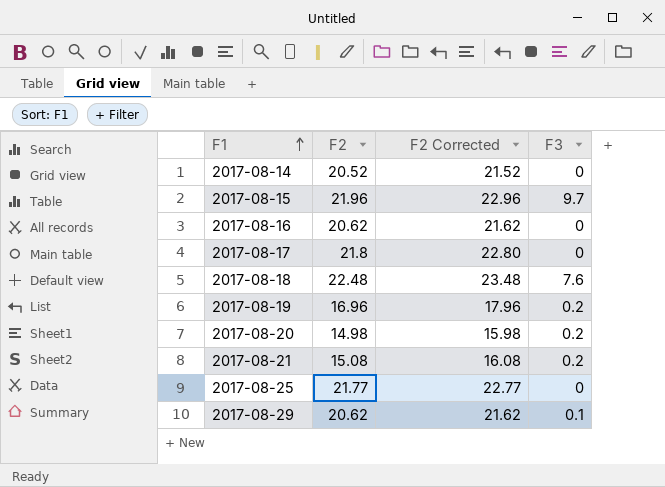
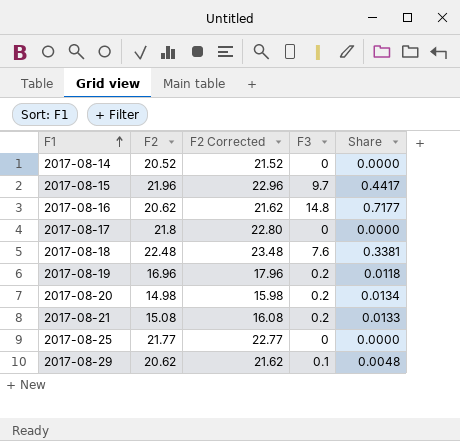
column Share | formula: none -> [F3] / [F2]
2017-08-16 | F3: 0 -> 14.8

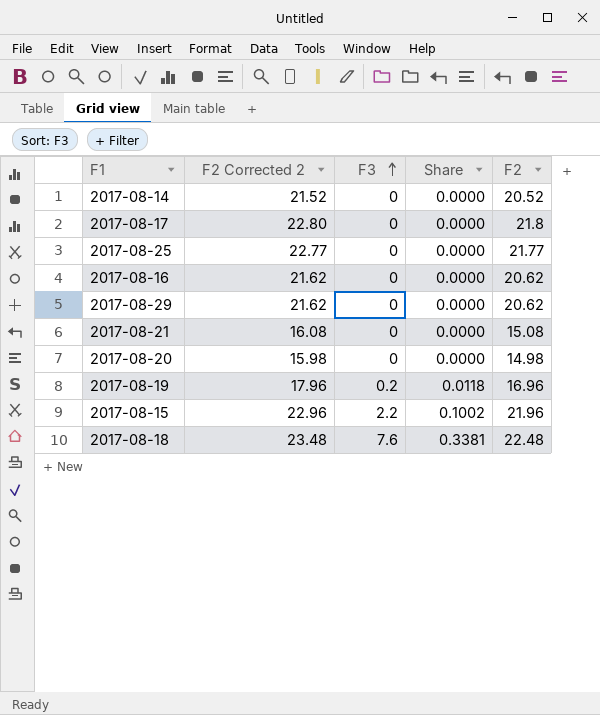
row order: F1 ascending -> F3 ascending
column name: F2 Corrected -> F2 Corrected 2
column F2 | position: 2 -> 5
2017-08-16 | F3: 14.8 -> 0
2017-08-16 | Share: 0.7177 -> 0.0000
2017-08-29 | F3: 0.1 -> 0
2017-08-29 | Share: 0.0048 -> 0.0000
2017-08-21 | F3: 0.2 -> 0
2017-08-21 | Share: 0.0133 -> 0.0000
2017-08-20 | F3: 0.2 -> 0
2017-08-20 | Share: 0.0134 -> 0.0000
2017-08-15 | F3: 9.7 -> 2.2
2017-08-15 | Share: 0.4417 -> 0.1002

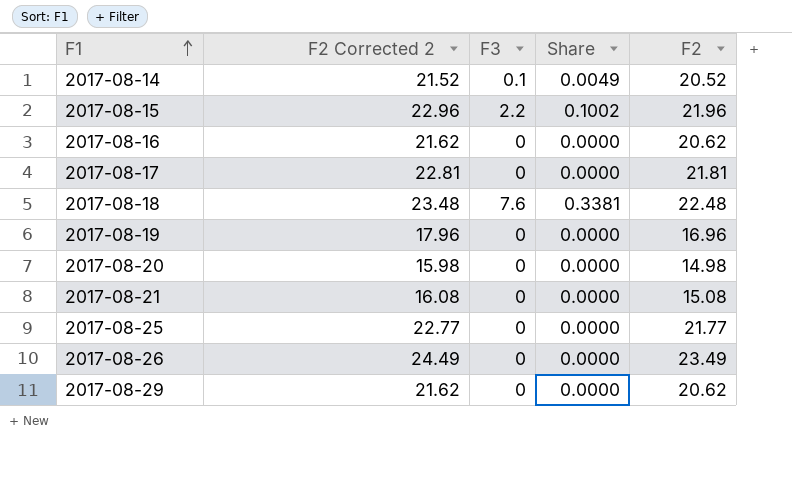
row order: F3 ascending -> F1 ascending
2017-08-14 | F3: 0 -> 0.1
2017-08-14 | Share: 0.0000 -> 0.0049
2017-08-17 | F2 Corrected 2: 22.80 -> 22.81
2017-08-17 | F2: 21.8 -> 21.81
2017-08-19 | F3: 0.2 -> 0
2017-08-19 | Share: 0.0118 -> 0.0000
row 2017-08-26: none -> 24.49 | 0 | 0.0000 | 23.49

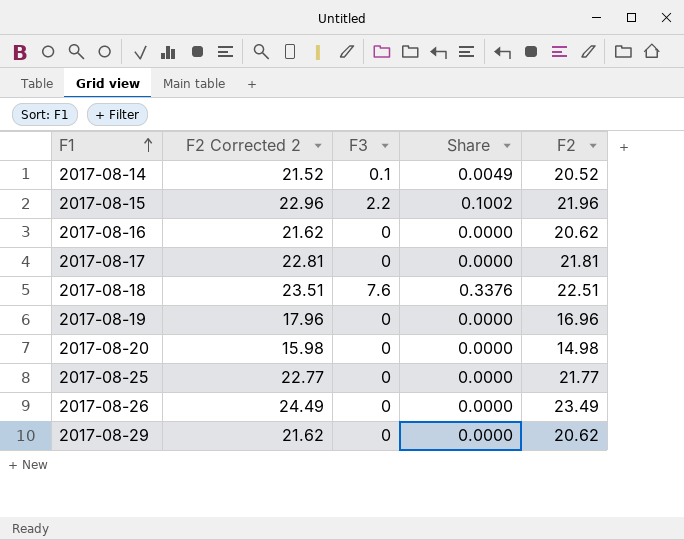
row 2017-08-21: 16.08 | 0 | 0.0000 | 15.08 -> none
2017-08-18 | F2 Corrected 2: 23.48 -> 23.51
2017-08-18 | Share: 0.3381 -> 0.3376
2017-08-18 | F2: 22.48 -> 22.51

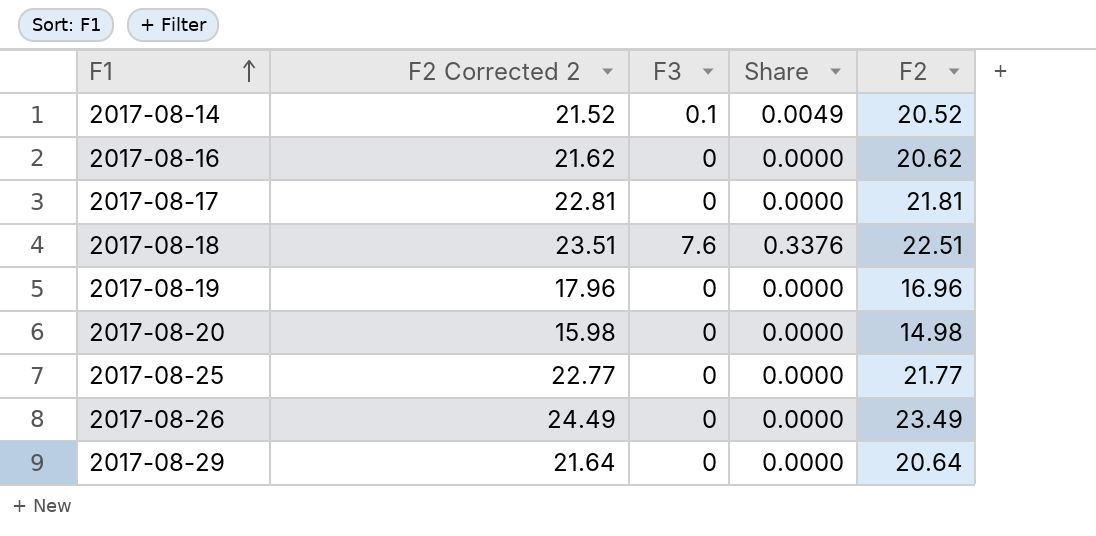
row 2017-08-15: 22.96 | 2.2 | 0.1002 | 21.96 -> none
2017-08-29 | F2 Corrected 2: 21.62 -> 21.64
2017-08-29 | F2: 20.62 -> 20.64

